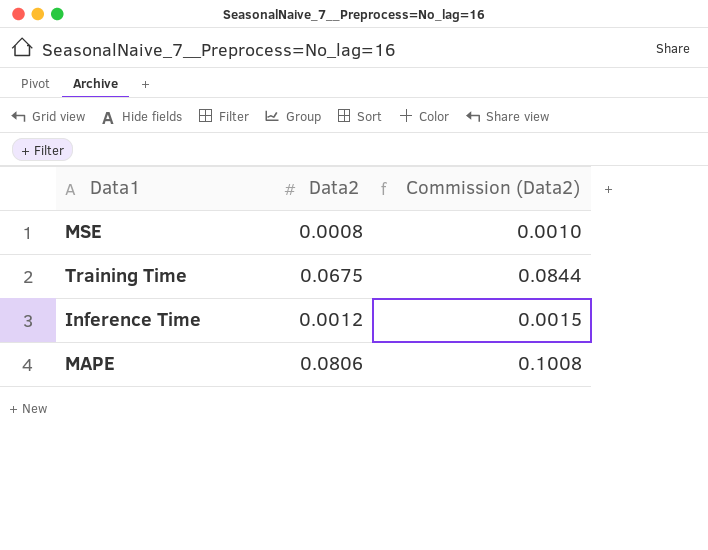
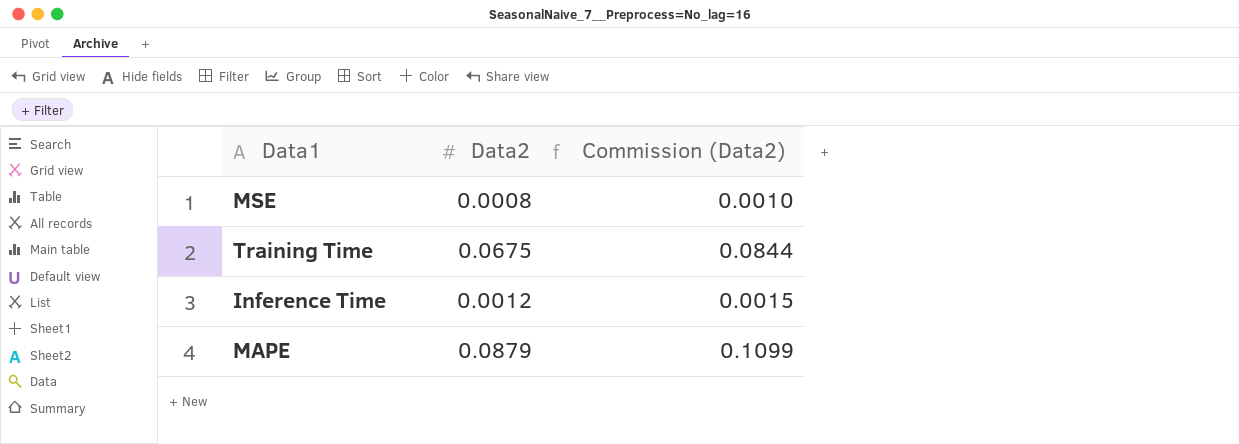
MAPE | Data2: 0.0806 -> 0.0879
MAPE | Commission (Data2): 0.1008 -> 0.1099

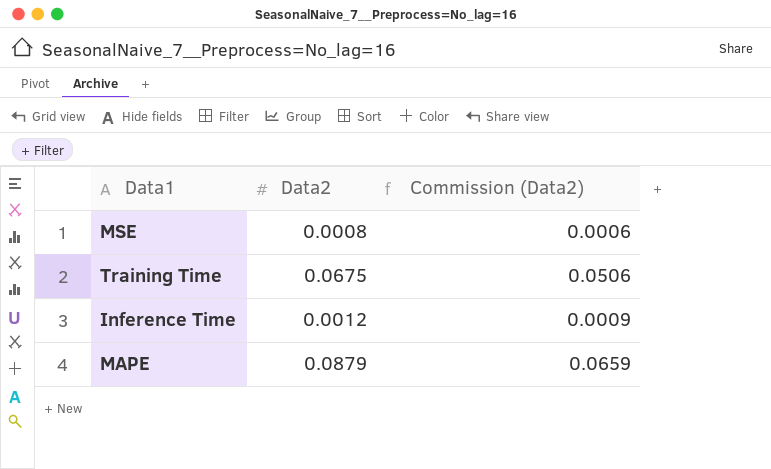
column Commission (Data2) | formula: [Data2] * 1.25 -> [Data2] * 0.75

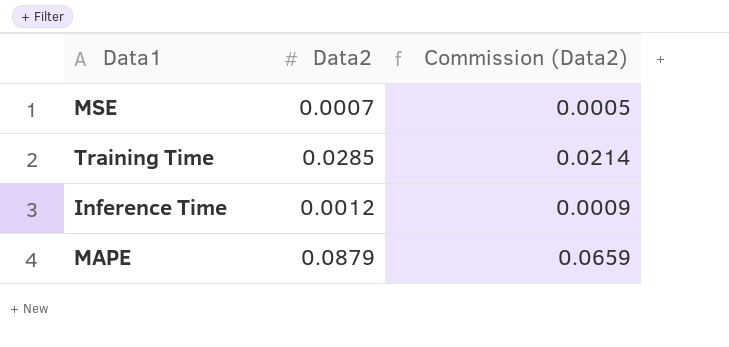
MSE | Data2: 0.0008 -> 0.0007
MSE | Commission (Data2): 0.0006 -> 0.0005
Training Time | Data2: 0.0675 -> 0.0285
Training Time | Commission (Data2): 0.0506 -> 0.0214

